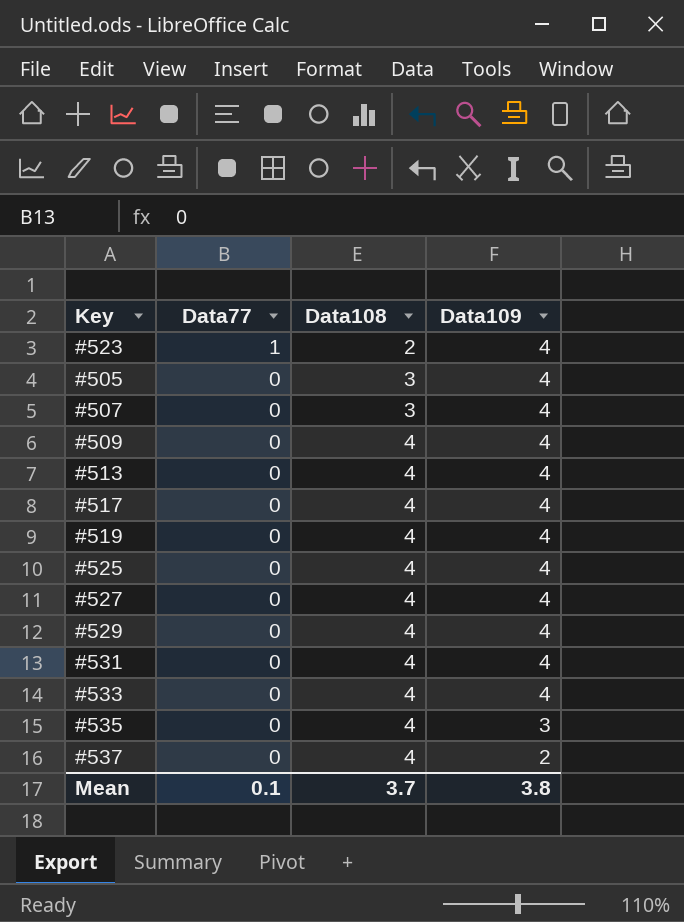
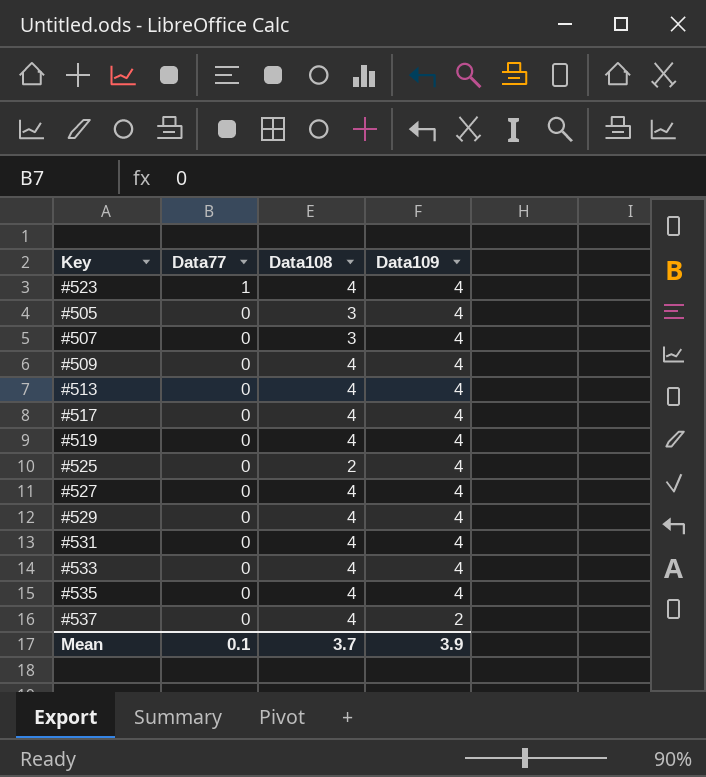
#523 | Data108: 2 -> 4
#525 | Data108: 4 -> 2
#535 | Data109: 3 -> 4
Mean | Data109: 3.8 -> 3.9

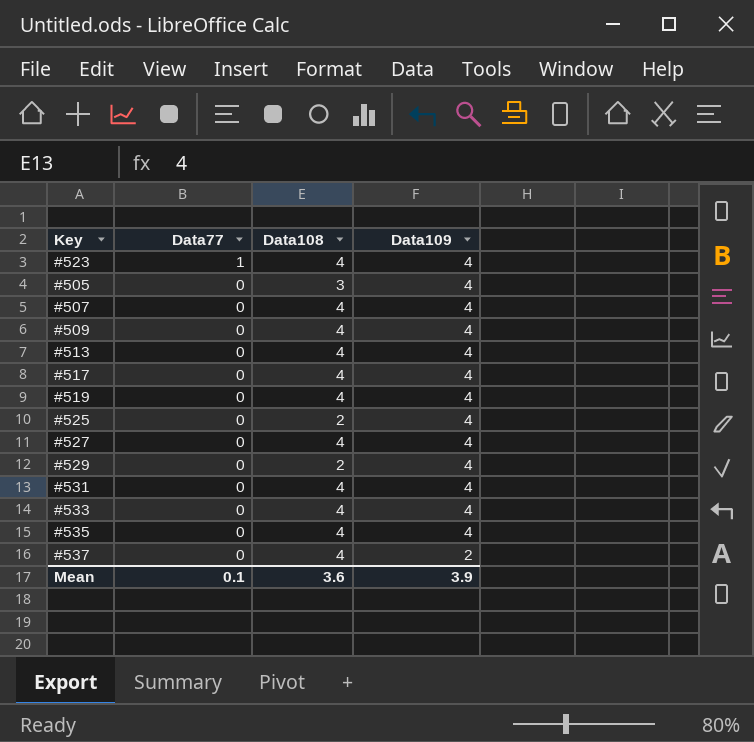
#507 | Data108: 3 -> 4
#529 | Data108: 4 -> 2
Mean | Data108: 3.7 -> 3.6

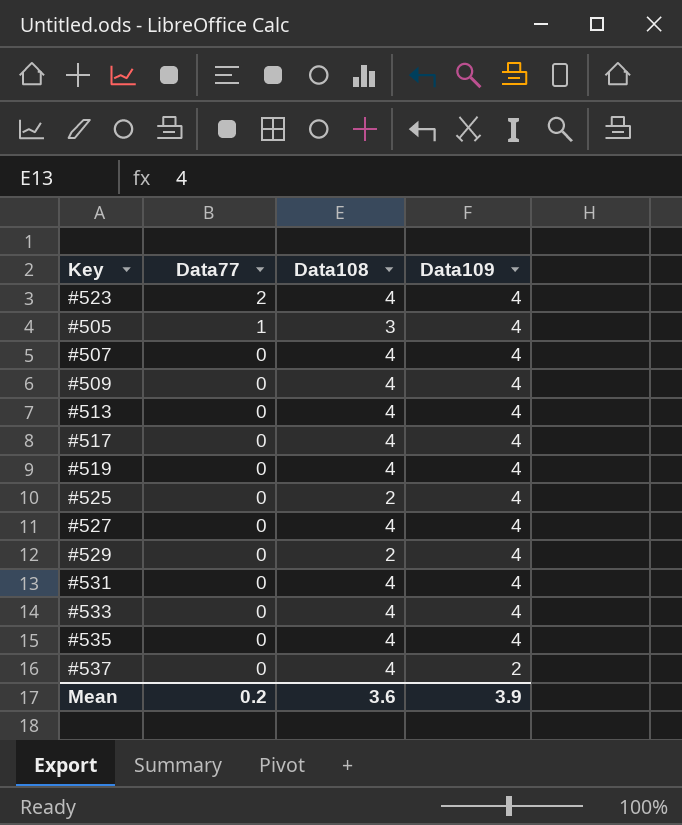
#523 | Data77: 1 -> 2
#505 | Data77: 0 -> 1
Mean | Data77: 0.1 -> 0.2

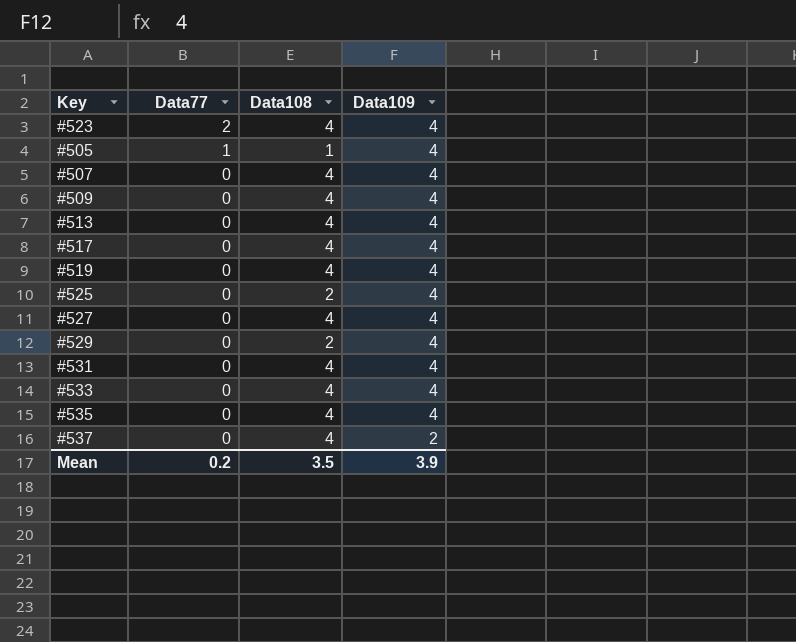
#505 | Data108: 3 -> 1
Mean | Data108: 3.6 -> 3.5

